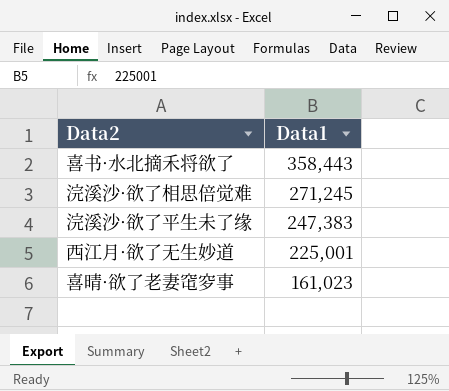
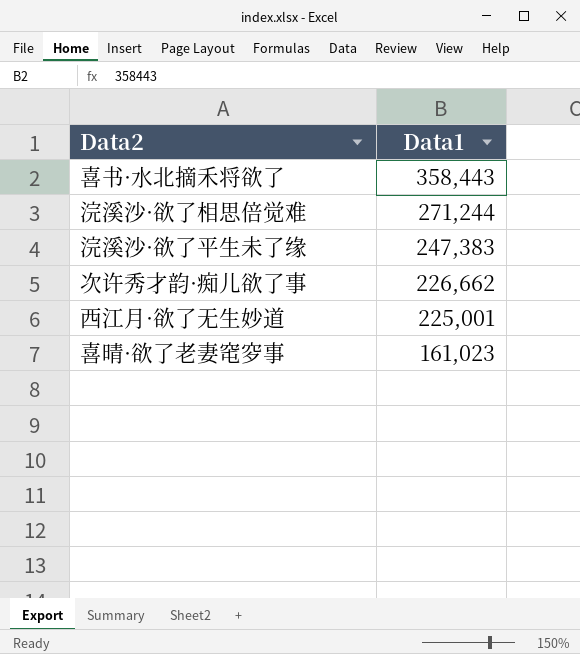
浣溪沙·欲了相思倍觉难 | Data1: 271,245 -> 271,244
row 次许秀才韵·痴儿欲了事: none -> 226,662

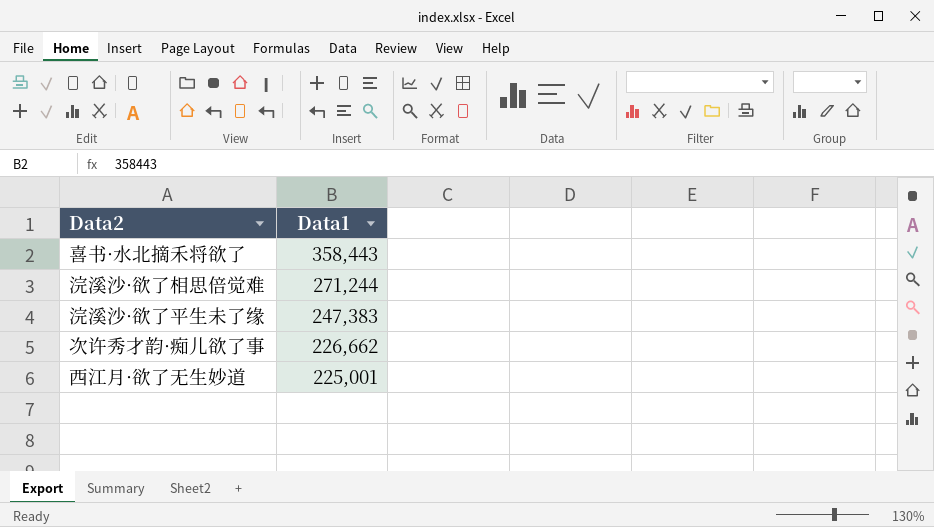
row 喜晴·欲了老妻窀穸事: 161,023 -> none

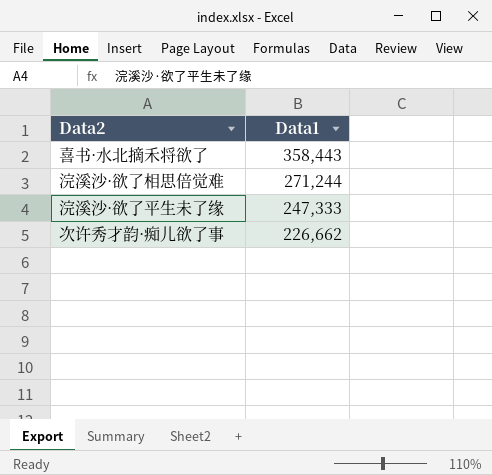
row 西江月·欲了无生妙道: 225,001 -> none
浣溪沙·欲了平生未了缘 | Data1: 247,383 -> 247,333

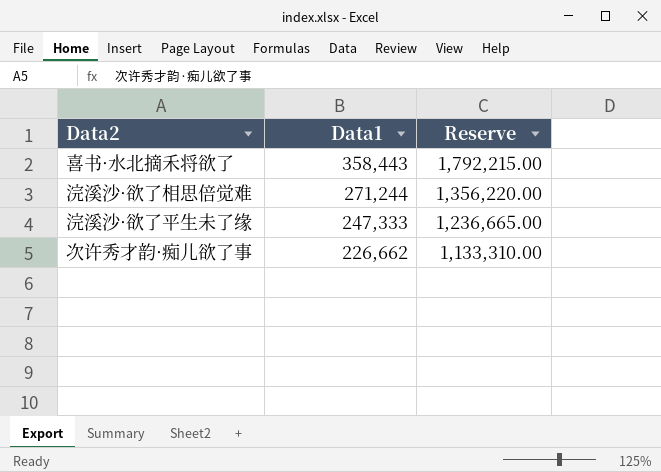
column Reserve | formula: none -> [Data1] * 5

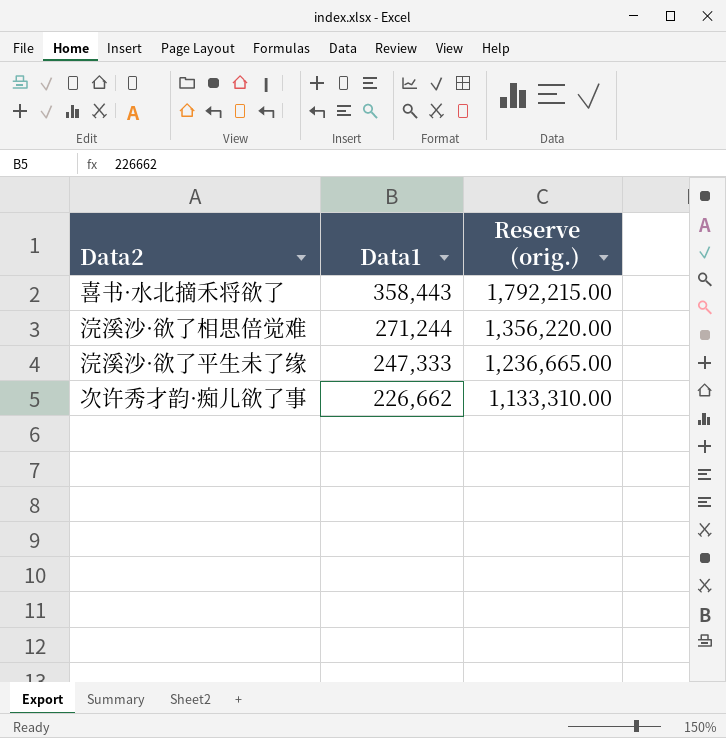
column name: Reserve -> Reserve (orig.)

